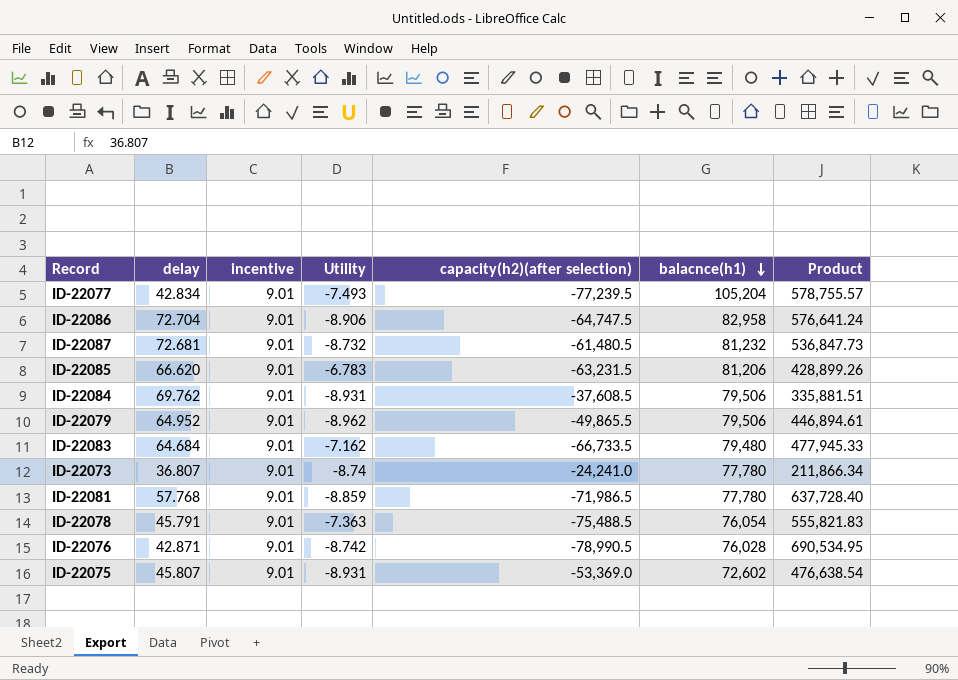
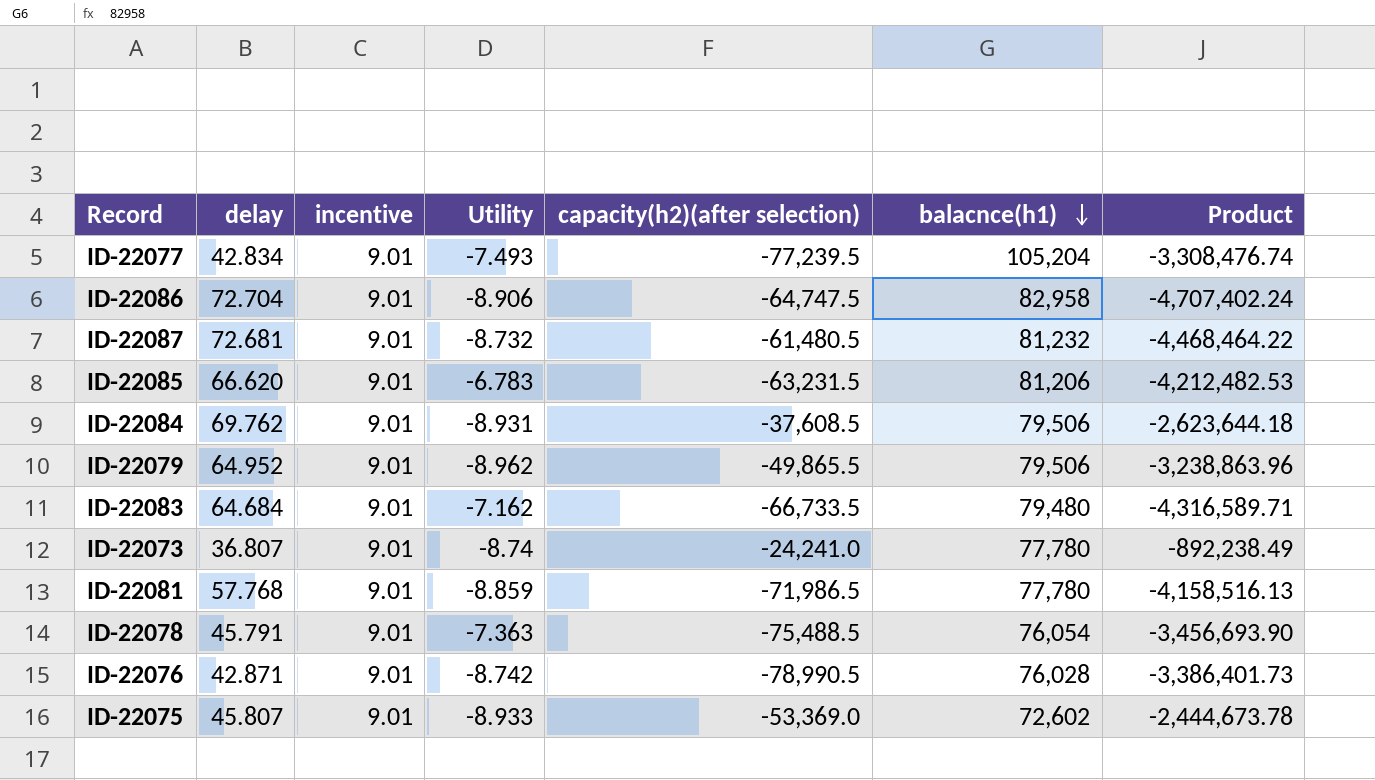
column Product | formula: [Utility] * [capacity(h2)(after selection)] -> [delay] * [capacity(h2)(after selection)]
ID-22075 | Utility: -8.931 -> -8.933

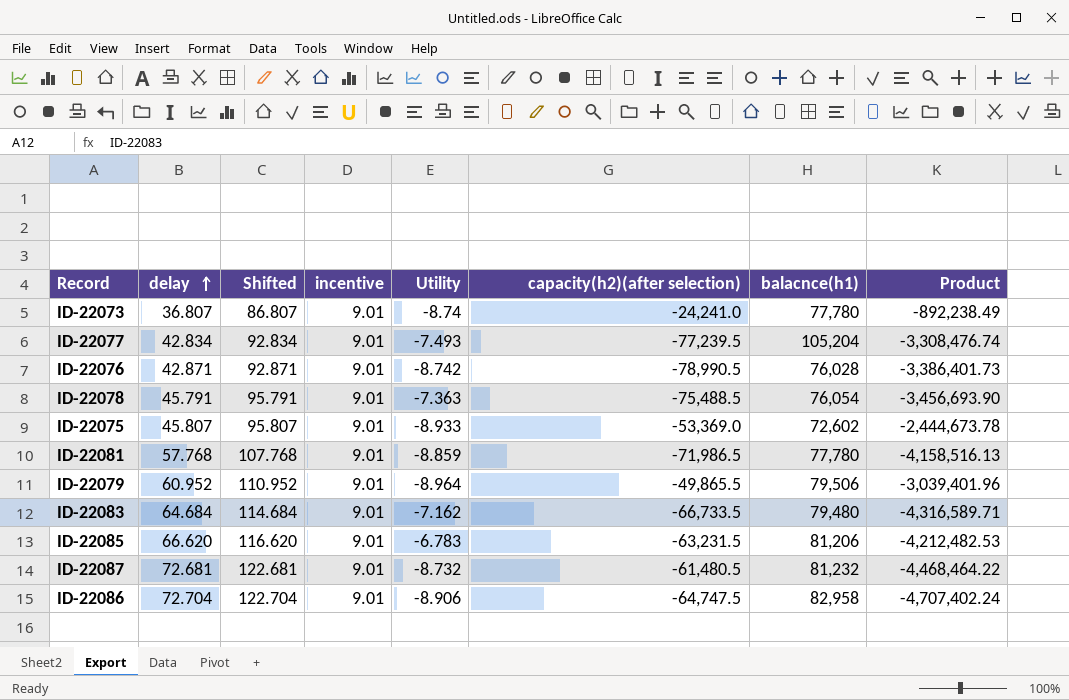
row order: balacnce(h1) descending -> delay ascending
column Shifted | formula: none -> [delay] + 50
row ID-22084: 69.762 | 9.01 | -8.931 | -37,608.5 | 79,506 | -2,623,644.18 -> none
ID-22079 | delay: 64.952 -> 60.952
ID-22079 | Utility: -8.962 -> -8.964
ID-22079 | Product: -3,238,863.96 -> -3,039,401.96

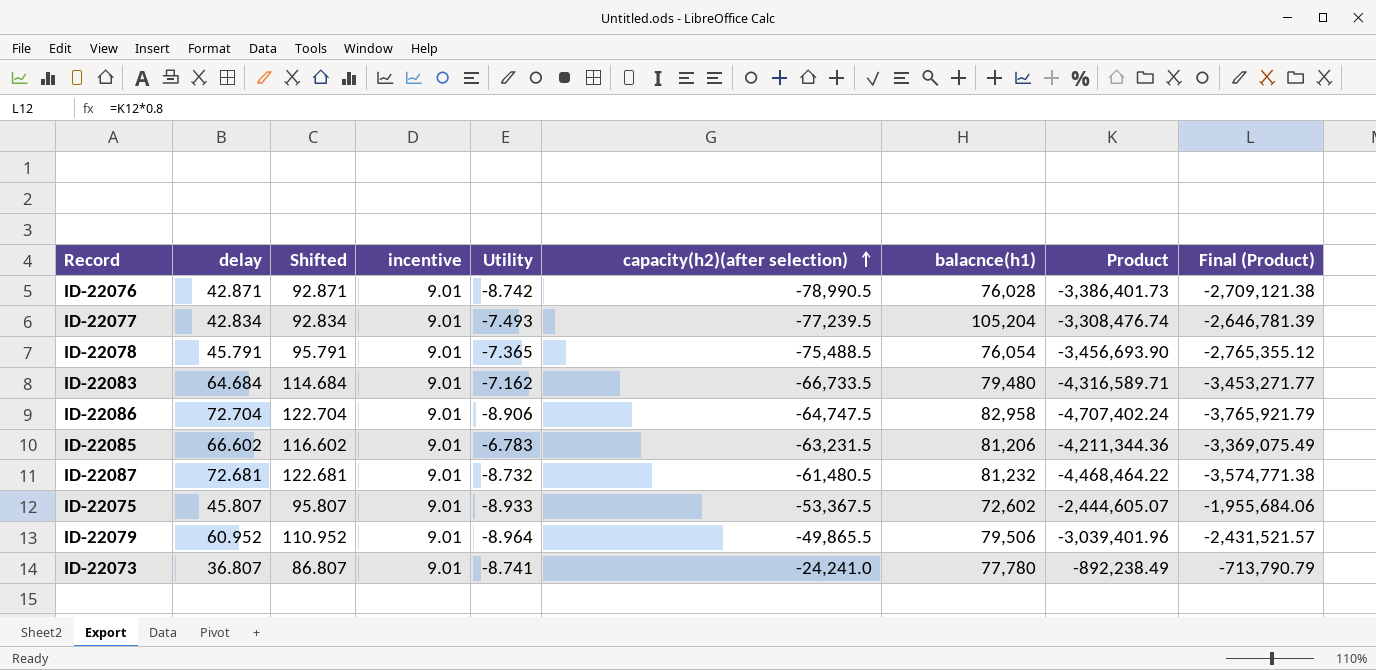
row order: delay ascending -> capacity(h2)(after selection) ascending
column Final (Product) | formula: none -> [Product] * 0.8
row ID-22081: 57.768 | 107.768 | 9.01 | -8.859 | -71,986.5 | 77,780 | -4,158,516.13 -> none
ID-22078 | Utility: -7.363 -> -7.365
ID-22085 | delay: 66.620 -> 66.602
ID-22085 | Shifted: 116.620 -> 116.602
ID-22085 | Product: -4,212,482.53 -> -4,211,344.36
ID-22075 | capacity(h2)(after selection): -53,369.0 -> -53,367.5
ID-22075 | Product: -2,444,673.78 -> -2,444,605.07
ID-22073 | Utility: -8.74 -> -8.741

